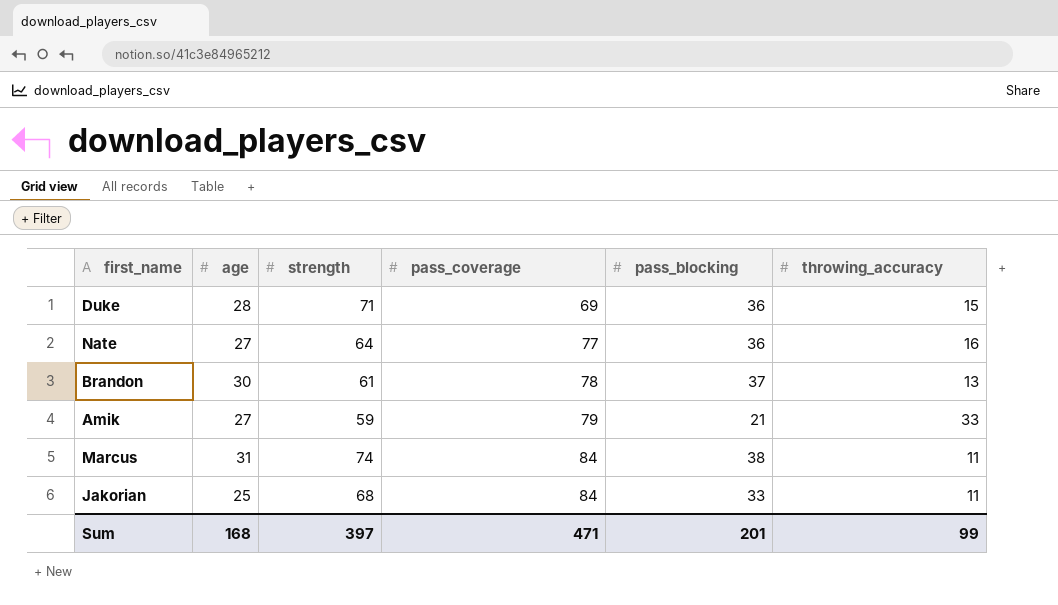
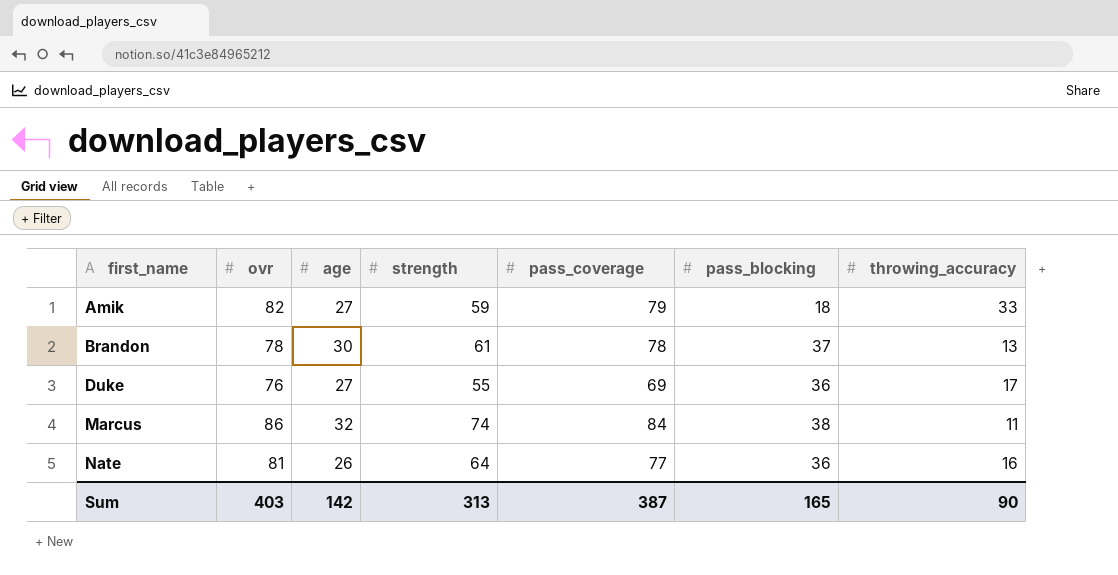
row order: pass_coverage ascending -> first_name ascending
column ovr | position: none -> 2
row Jakorian: 25 | 68 | 84 | 33 | 11 -> none
Amik | pass_blocking: 21 -> 18
Duke | age: 28 -> 27
Duke | strength: 71 -> 55
Duke | throwing_accuracy: 15 -> 17
Marcus | age: 31 -> 32
Nate | age: 27 -> 26
Sum | age: 168 -> 142
Sum | strength: 397 -> 313
Sum | pass_coverage: 471 -> 387
Sum | pass_blocking: 201 -> 165
Sum | throwing_accuracy: 99 -> 90

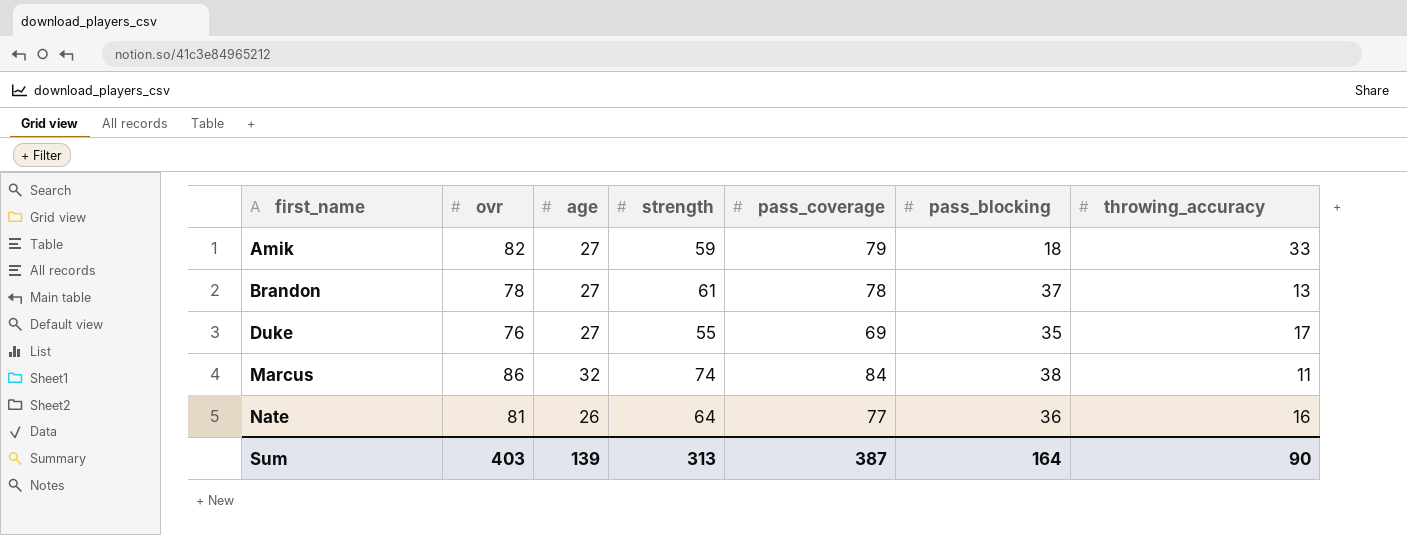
Brandon | age: 30 -> 27
Duke | pass_blocking: 36 -> 35
Sum | age: 142 -> 139
Sum | pass_blocking: 165 -> 164

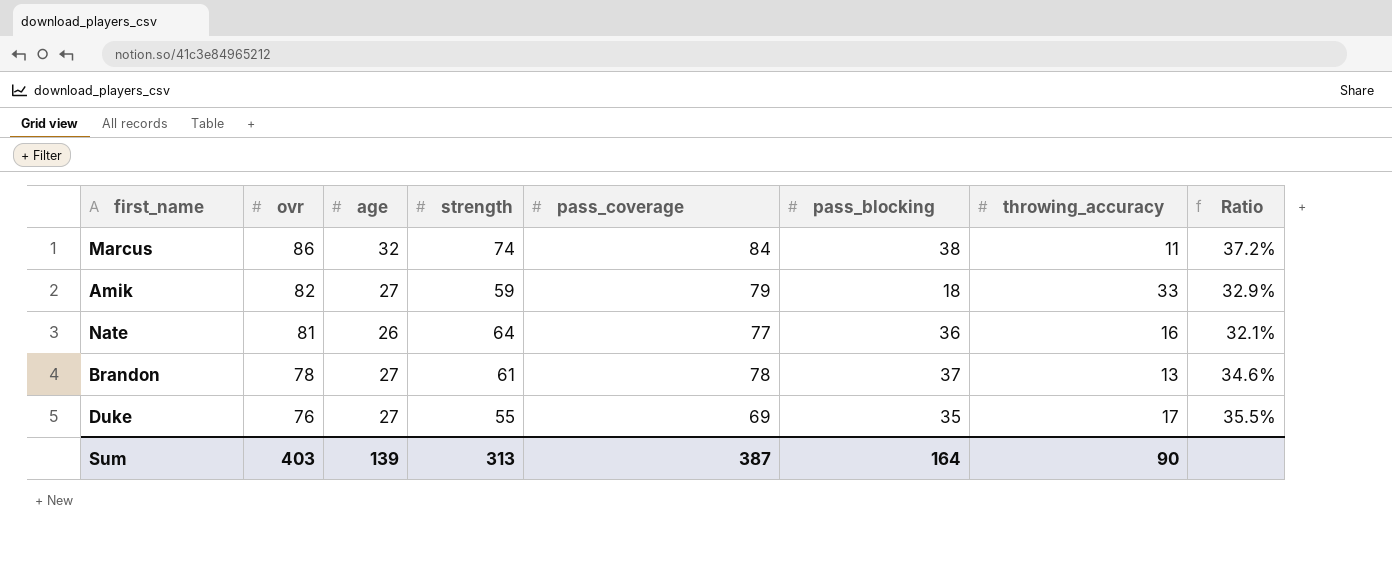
row order: first_name ascending -> ovr descending
column Ratio | formula: none -> [age] / [ovr]

